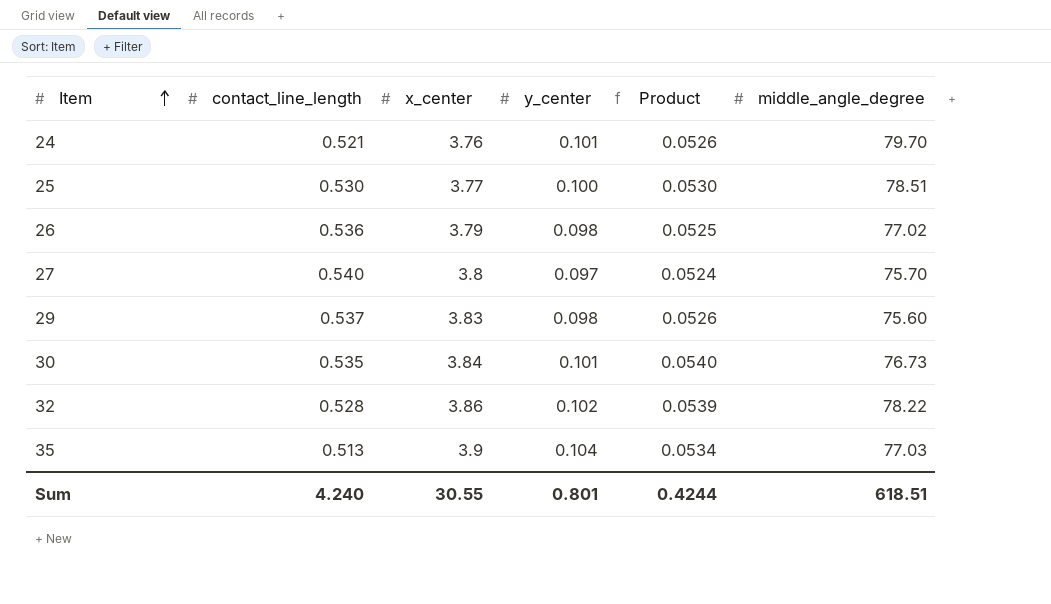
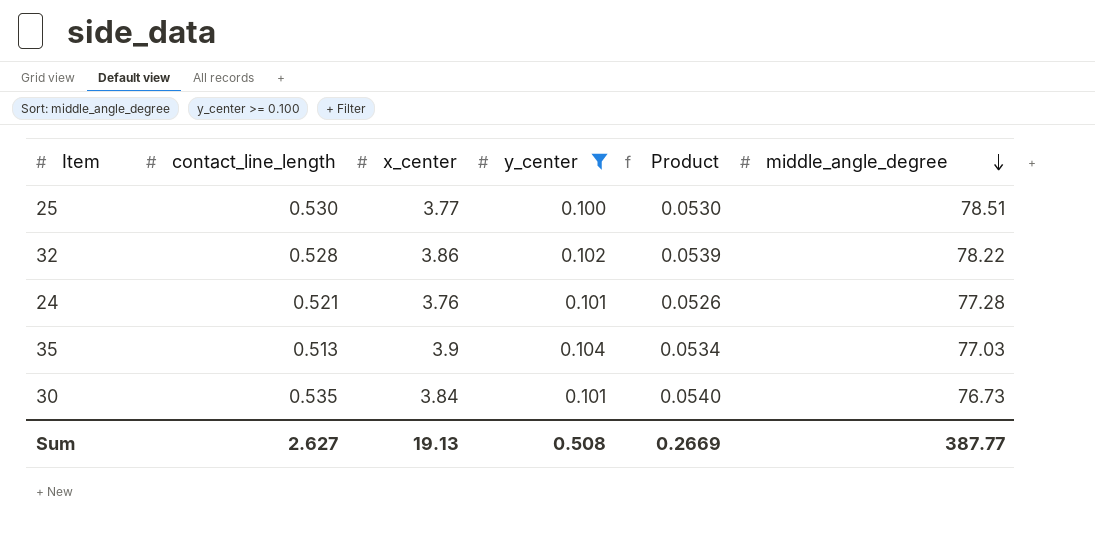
filter: none -> y_center >= 0.100
row order: Item ascending -> middle_angle_degree descending
24 | middle_angle_degree: 79.70 -> 77.28
Sum | contact_line_length: 4.240 -> 2.627
Sum | x_center: 30.55 -> 19.13
Sum | y_center: 0.801 -> 0.508
Sum | Product: 0.4244 -> 0.2669
Sum | middle_angle_degree: 618.51 -> 387.77

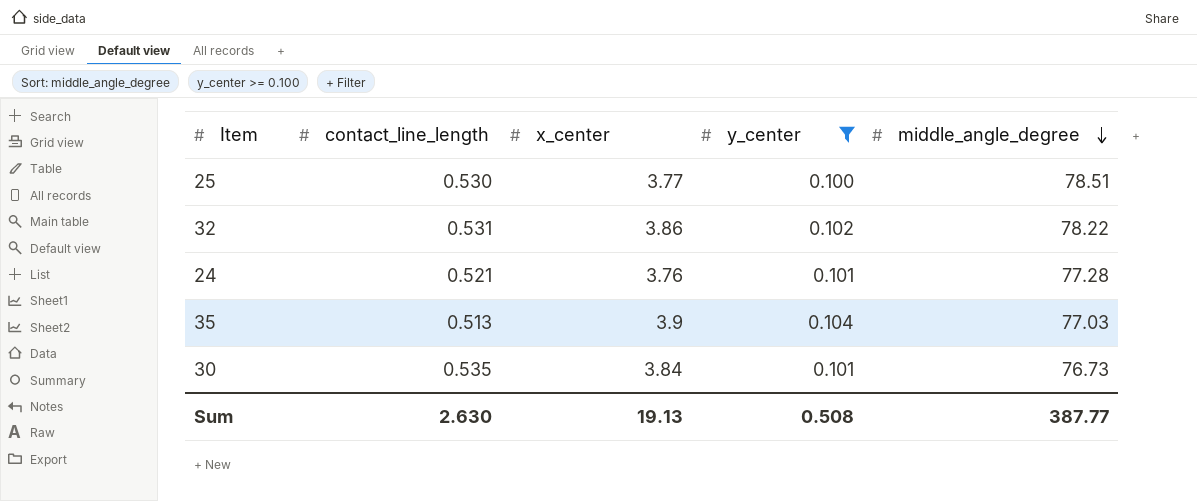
column Product | formula: [contact_line_length] * [y_center] -> none
32 | contact_line_length: 0.528 -> 0.531
Sum | contact_line_length: 2.627 -> 2.630

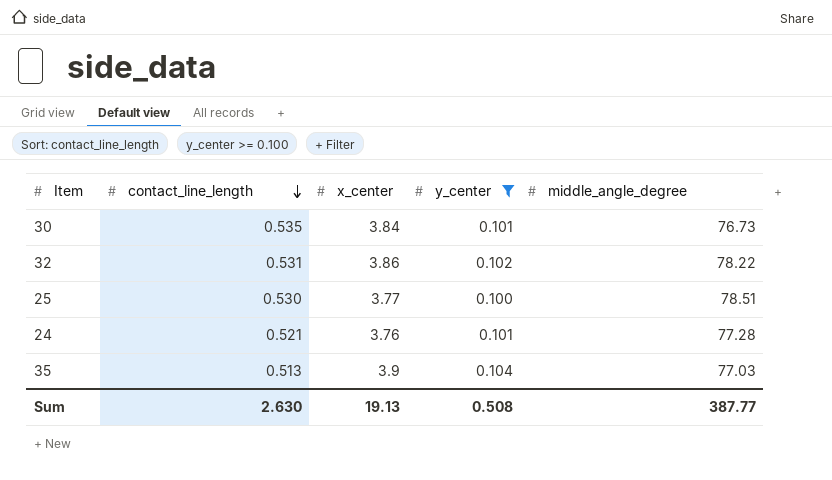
row order: middle_angle_degree descending -> contact_line_length descending

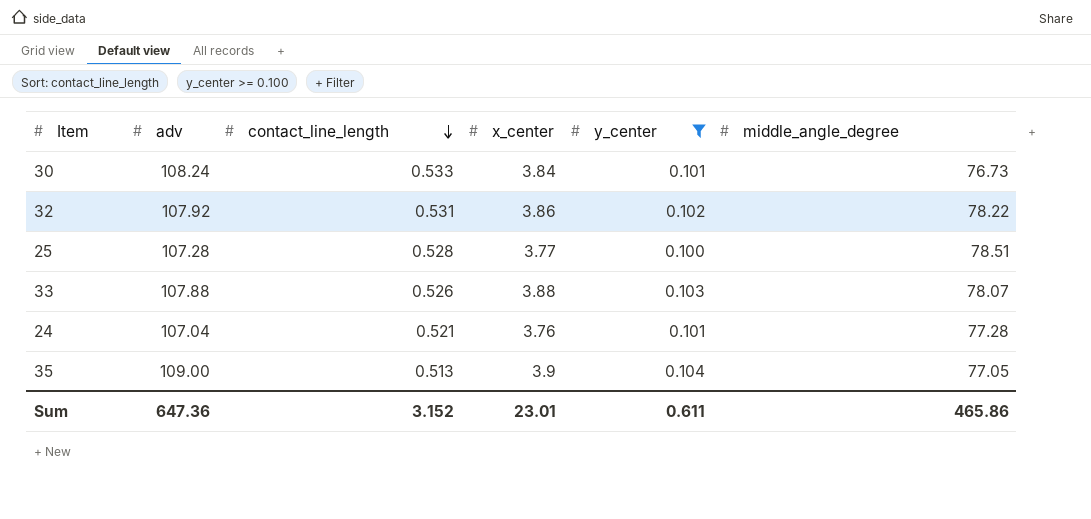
column adv | position: none -> 2
30 | contact_line_length: 0.535 -> 0.533
25 | contact_line_length: 0.530 -> 0.528
row 33: none -> 107.88 | 0.526 | 3.88 | 0.103 | 78.07
35 | middle_angle_degree: 77.03 -> 77.05
Sum | contact_line_length: 2.630 -> 3.152
Sum | x_center: 19.13 -> 23.01
Sum | y_center: 0.508 -> 0.611
Sum | middle_angle_degree: 387.77 -> 465.86

